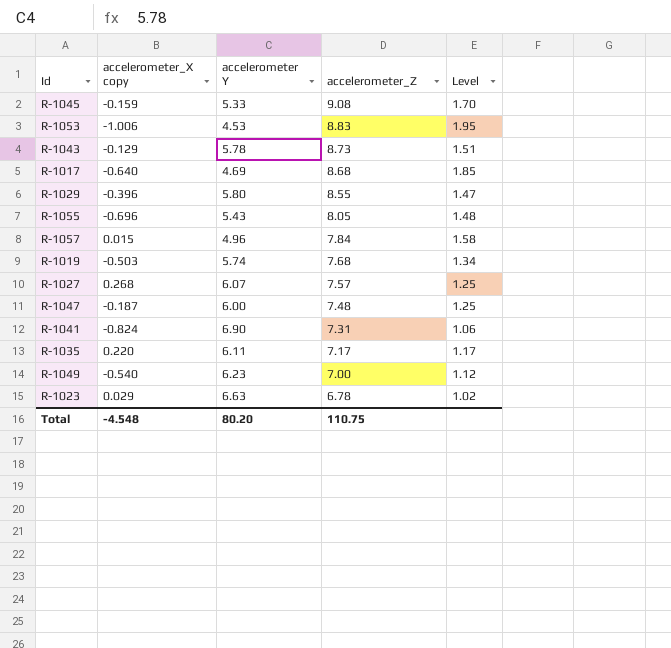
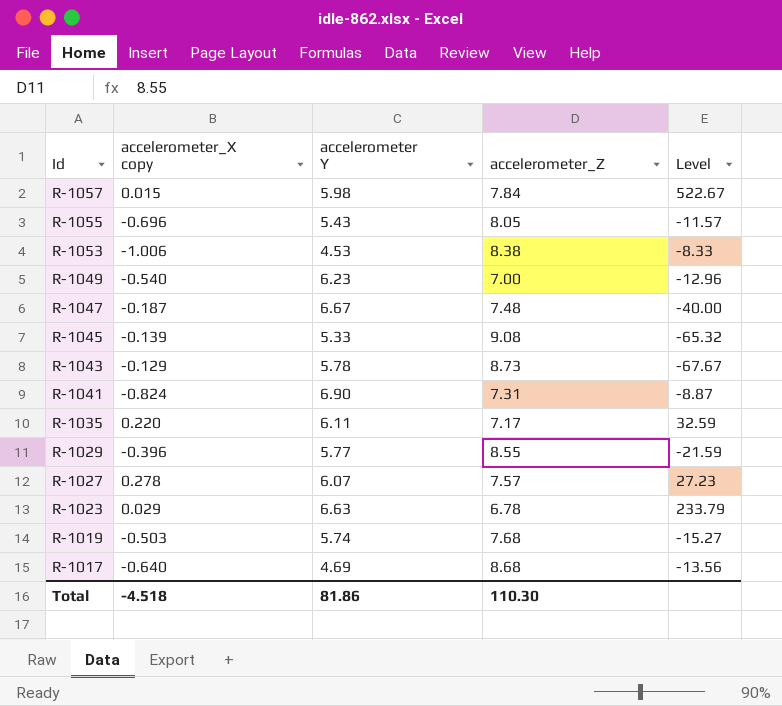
row order: accelerometer_Z descending -> Id descending
column Level | formula: [accelerometer_Z] / [accelerometer Y] -> [accelerometer_Z] / [accelerometer_X copy]
R-1057 | accelerometer Y: 4.96 -> 5.98
R-1053 | accelerometer_Z: 8.83 -> 8.38
R-1047 | accelerometer Y: 6.00 -> 6.67
R-1045 | accelerometer_X copy: -0.159 -> -0.139
R-1029 | accelerometer Y: 5.80 -> 5.77
R-1027 | accelerometer_X copy: 0.268 -> 0.278
Total | accelerometer_X copy: -4.548 -> -4.518
Total | accelerometer Y: 80.20 -> 81.86
Total | accelerometer_Z: 110.75 -> 110.30

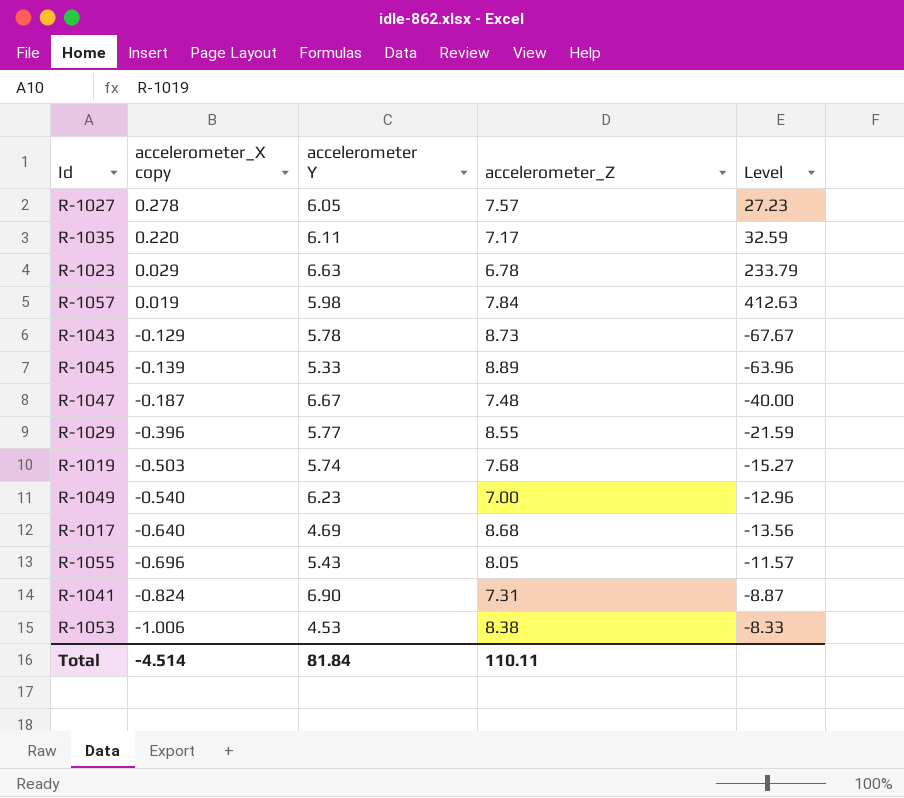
row order: Id descending -> accelerometer_X copy descending
R-1027 | accelerometer Y: 6.07 -> 6.05
R-1057 | accelerometer_X copy: 0.015 -> 0.019
R-1057 | Level: 522.67 -> 412.63
R-1045 | accelerometer_Z: 9.08 -> 8.89
R-1045 | Level: -65.32 -> -63.96
Total | accelerometer_X copy: -4.518 -> -4.514
Total | accelerometer Y: 81.86 -> 81.84
Total | accelerometer_Z: 110.30 -> 110.11

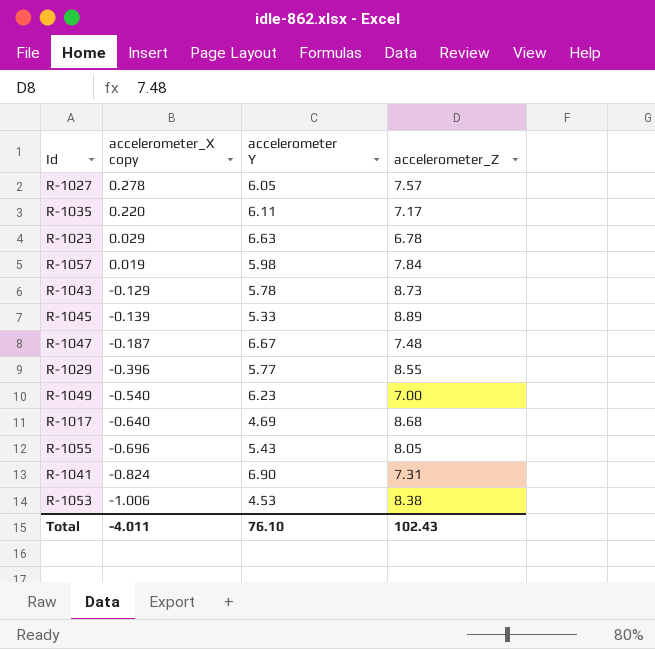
column Level | formula: [accelerometer_Z] / [accelerometer_X copy] -> none
row R-1019: -0.503 | 5.74 | 7.68 | -15.27 -> none
Total | accelerometer_X copy: -4.514 -> -4.011
Total | accelerometer Y: 81.84 -> 76.10
Total | accelerometer_Z: 110.11 -> 102.43

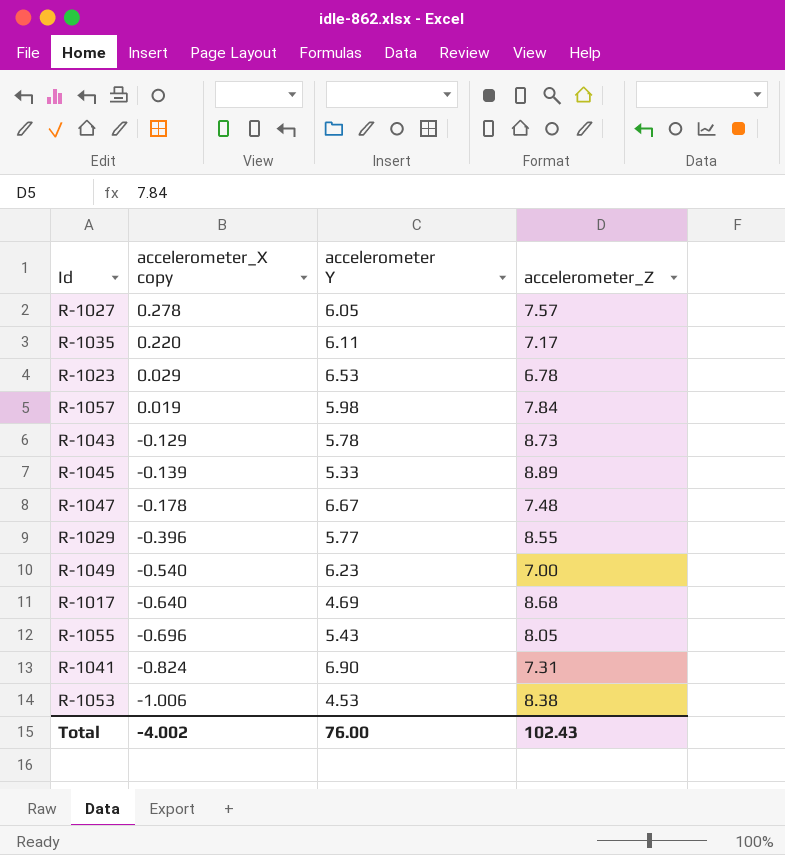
R-1023 | accelerometer Y: 6.63 -> 6.53
R-1047 | accelerometer_X copy: -0.187 -> -0.178
Total | accelerometer_X copy: -4.011 -> -4.002
Total | accelerometer Y: 76.10 -> 76.00

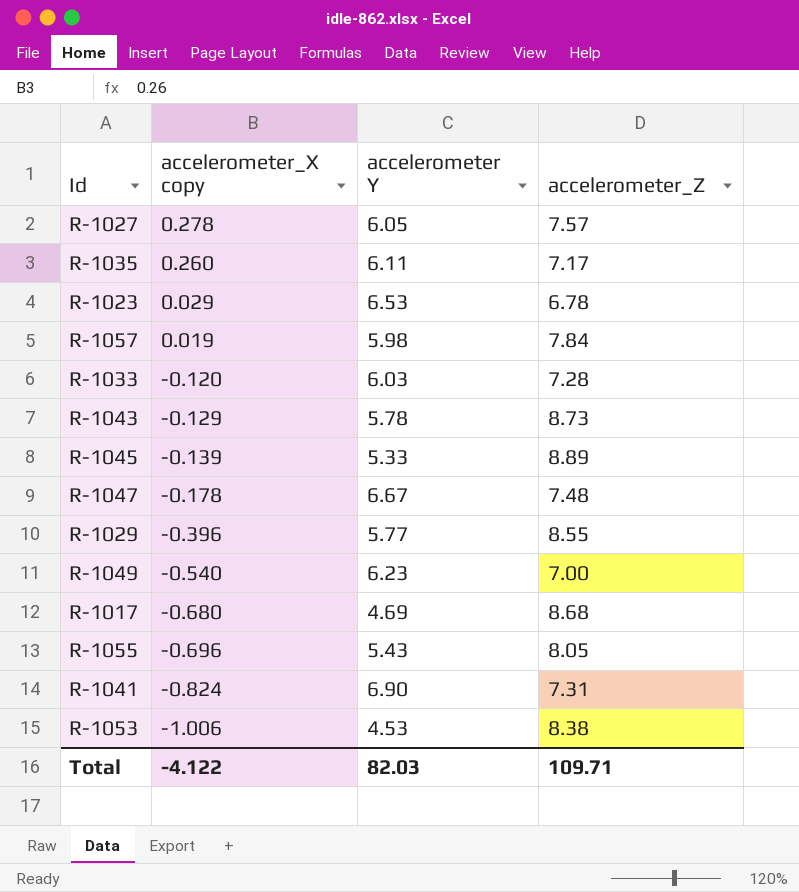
R-1035 | accelerometer_X copy: 0.220 -> 0.260
row R-1033: none -> -0.120 | 6.03 | 7.28
R-1017 | accelerometer_X copy: -0.640 -> -0.680
Total | accelerometer_X copy: -4.002 -> -4.122
Total | accelerometer Y: 76.00 -> 82.03
Total | accelerometer_Z: 102.43 -> 109.71

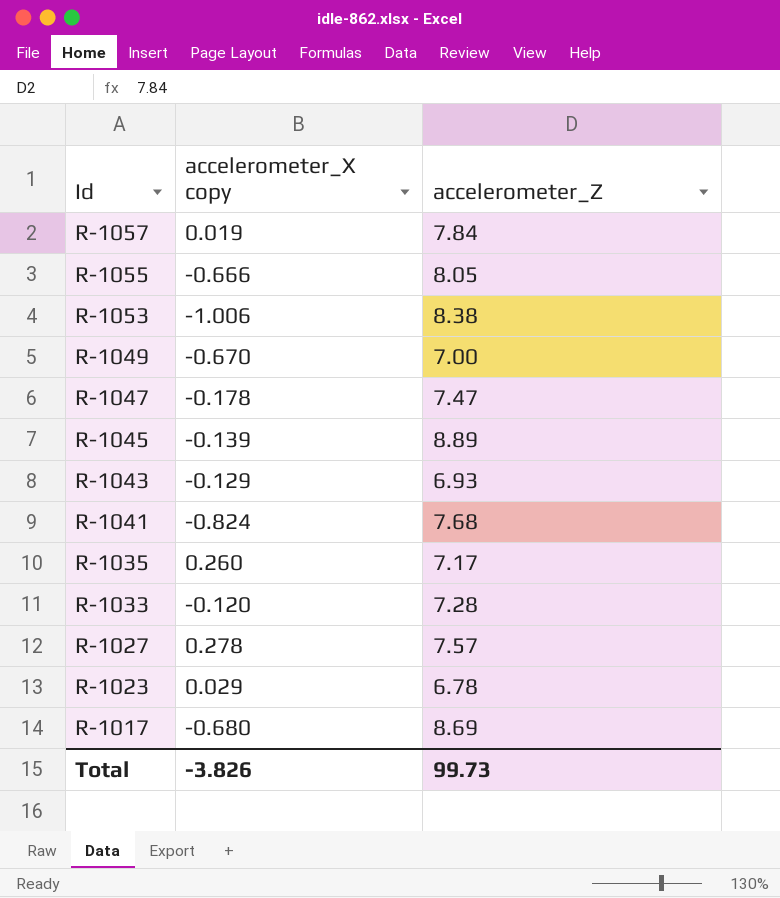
row order: accelerometer_X copy descending -> Id descending
column accelerometer Y | position: 3 -> none
row R-1029: -0.396 | 5.77 | 8.55 -> none
R-1055 | accelerometer_X copy: -0.696 -> -0.666
R-1049 | accelerometer_X copy: -0.540 -> -0.670
R-1047 | accelerometer_Z: 7.48 -> 7.47
R-1043 | accelerometer_Z: 8.73 -> 6.93
R-1041 | accelerometer_Z: 7.31 -> 7.68
R-1017 | accelerometer_Z: 8.68 -> 8.69
Total | accelerometer_X copy: -4.122 -> -3.826
Total | accelerometer_Z: 109.71 -> 99.73

